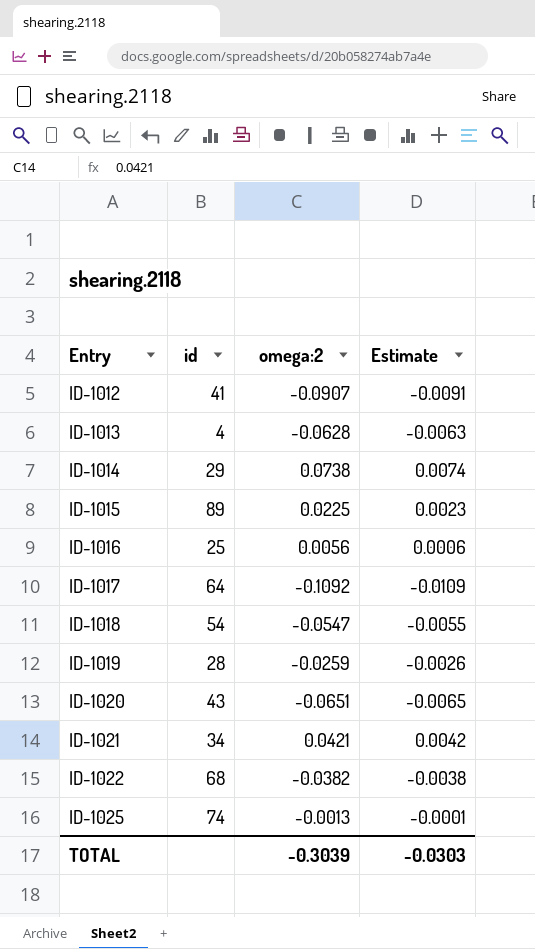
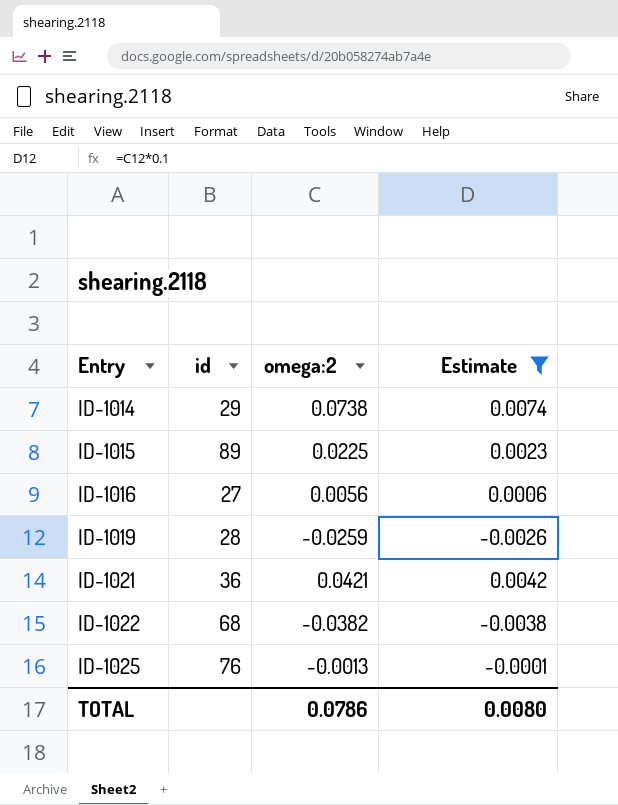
filter: none -> Estimate >= -0.0038
ID-1016 | id: 25 -> 27
ID-1021 | id: 34 -> 36
ID-1025 | id: 74 -> 76
TOTAL | omega:2: -0.3039 -> 0.0786
TOTAL | Estimate: -0.0303 -> 0.0080

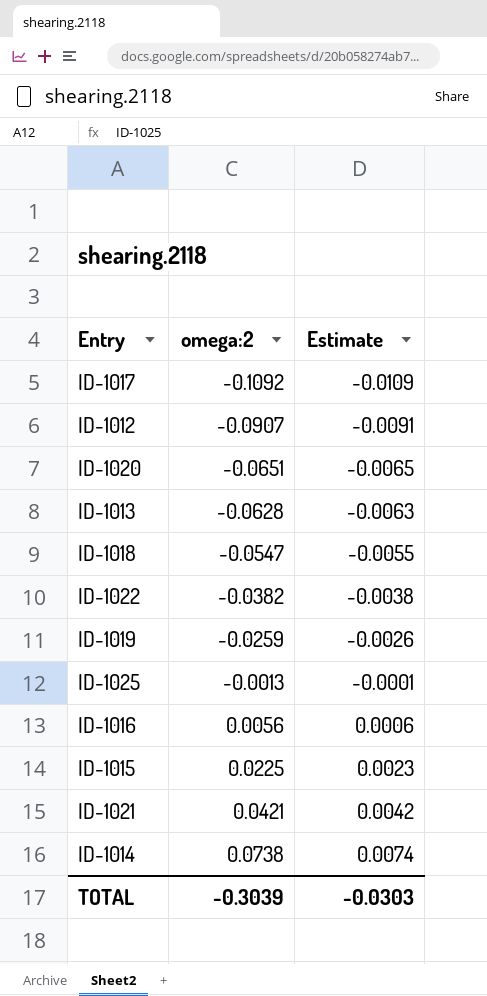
filter: Estimate >= -0.0038 -> none
row order: Entry ascending -> omega:2 ascending
column id | position: 2 -> none
TOTAL | omega:2: 0.0786 -> -0.3039
TOTAL | Estimate: 0.0080 -> -0.0303

